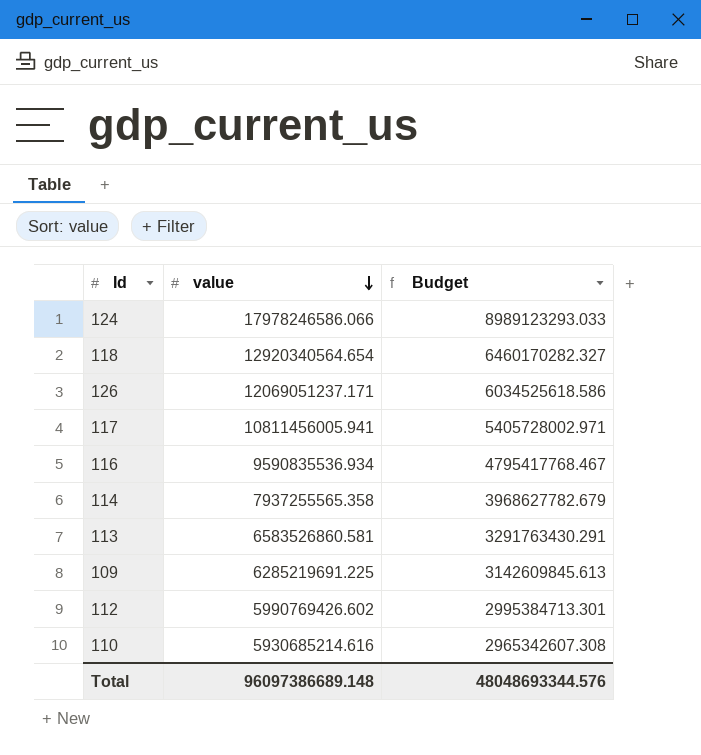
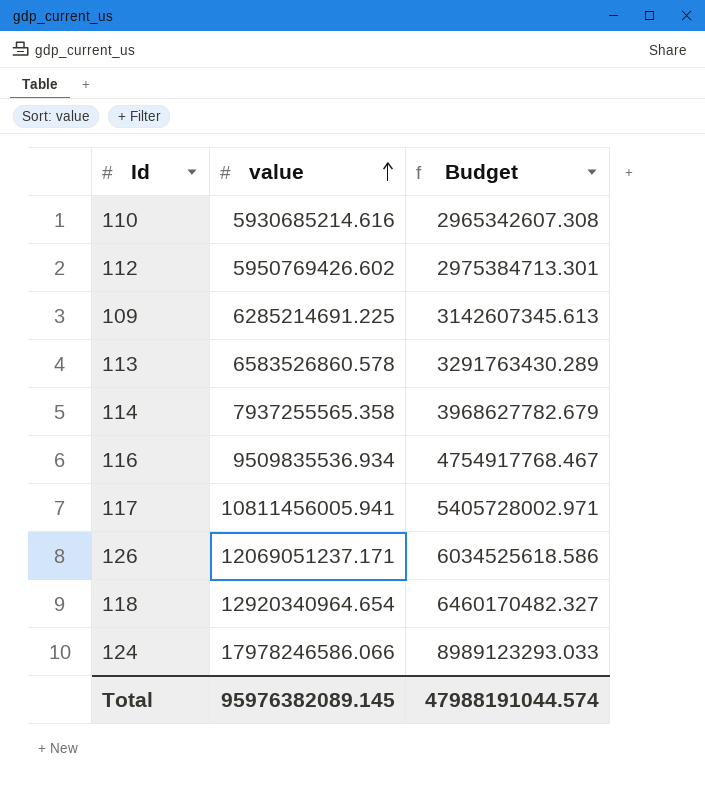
row order: value descending -> value ascending
112 | value: 5990769426.602 -> 5950769426.602
112 | Budget: 2995384713.301 -> 2975384713.301
109 | value: 6285219691.225 -> 6285214691.225
109 | Budget: 3142609845.613 -> 3142607345.613
113 | value: 6583526860.581 -> 6583526860.578
113 | Budget: 3291763430.291 -> 3291763430.289
116 | value: 9590835536.934 -> 9509835536.934
116 | Budget: 4795417768.467 -> 4754917768.467
118 | value: 12920340564.654 -> 12920340964.654
118 | Budget: 6460170282.327 -> 6460170482.327
Total | value: 96097386689.148 -> 95976382089.145
Total | Budget: 48048693344.576 -> 47988191044.574

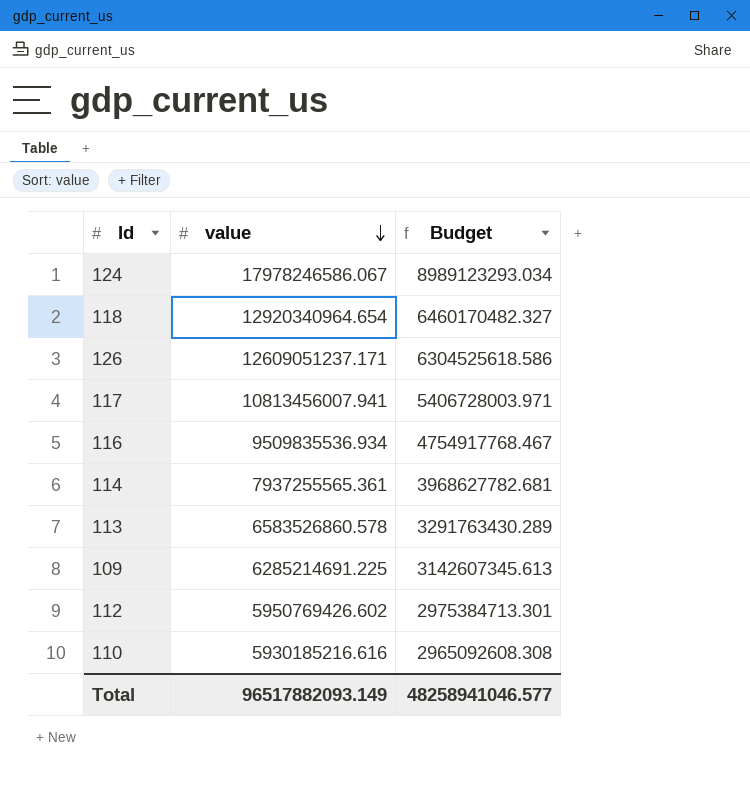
row order: value ascending -> value descending
124 | value: 17978246586.066 -> 17978246586.067
124 | Budget: 8989123293.033 -> 8989123293.034
126 | value: 12069051237.171 -> 12609051237.171
126 | Budget: 6034525618.586 -> 6304525618.586
117 | value: 10811456005.941 -> 10813456007.941
117 | Budget: 5405728002.971 -> 5406728003.971
114 | value: 7937255565.358 -> 7937255565.361
114 | Budget: 3968627782.679 -> 3968627782.681
110 | value: 5930685214.616 -> 5930185216.616
110 | Budget: 2965342607.308 -> 2965092608.308
Total | value: 95976382089.145 -> 96517882093.149
Total | Budget: 47988191044.574 -> 48258941046.577

